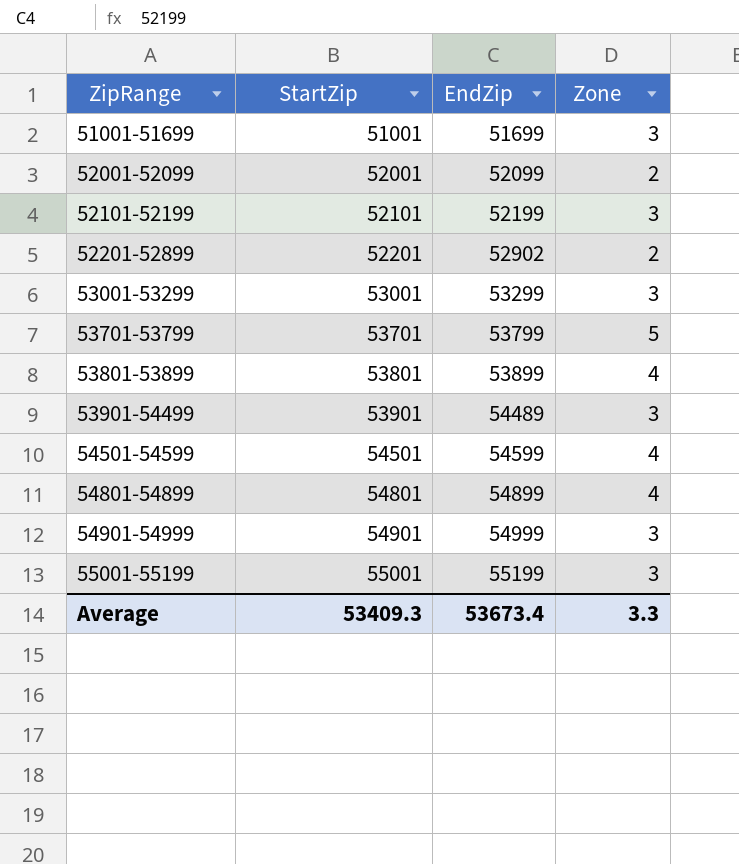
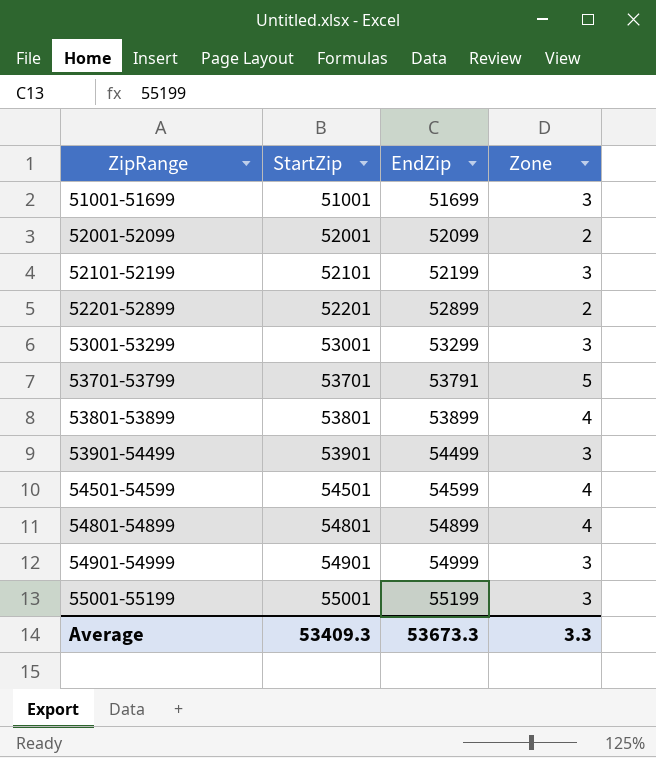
52201-52899 | EndZip: 52902 -> 52899
53701-53799 | EndZip: 53799 -> 53791
53901-54499 | EndZip: 54489 -> 54499
Average | EndZip: 53673.4 -> 53673.3

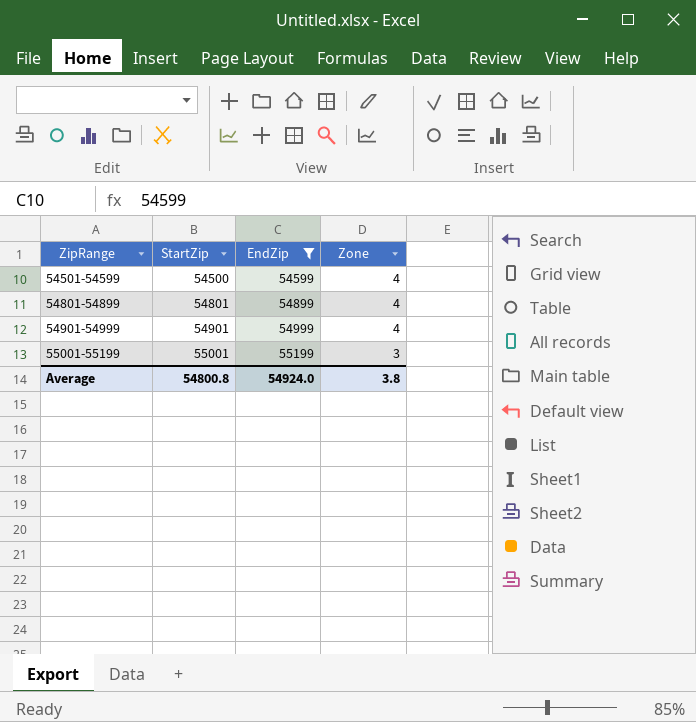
filter: none -> EndZip >= 54599
54501-54599 | StartZip: 54501 -> 54500
54901-54999 | Zone: 3 -> 4
Average | StartZip: 53409.3 -> 54800.8
Average | EndZip: 53673.3 -> 54924.0
Average | Zone: 3.3 -> 3.8

